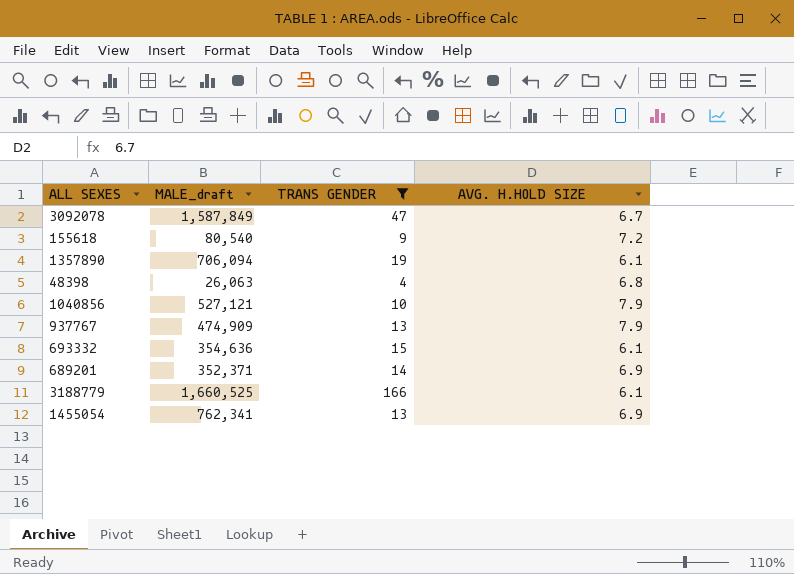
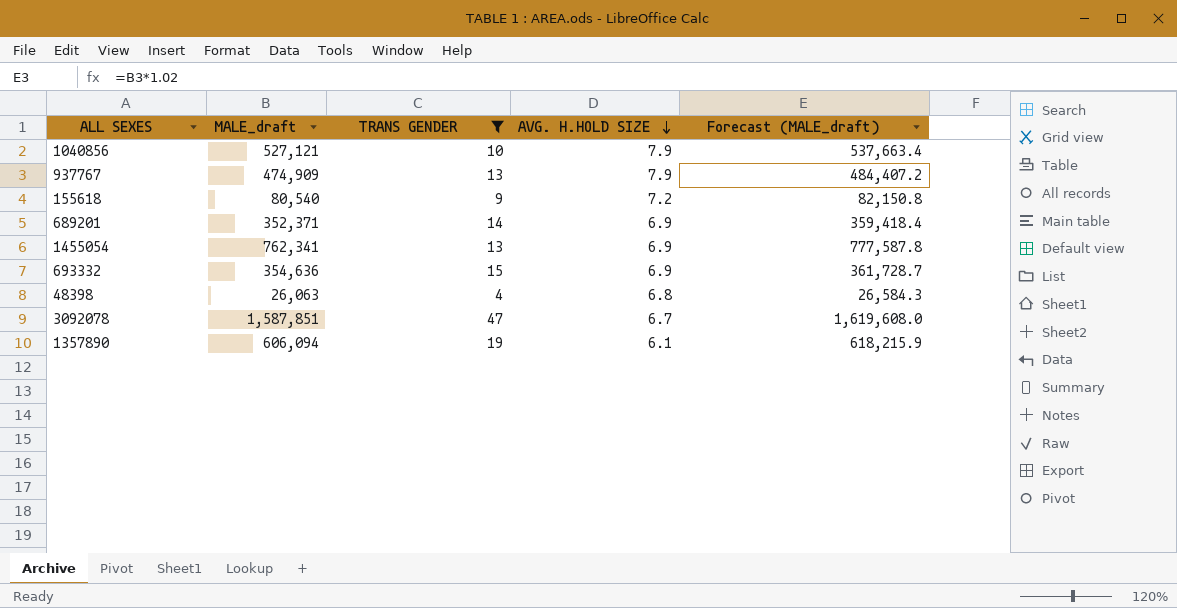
row order: none -> AVG. H.HOLD SIZE descending
column Forecast (MALE_draft) | formula: none -> [MALE_draft] * 1.02
row 3188779: 1,660,525 | 166 | 6.1 -> none
693332 | AVG. H.HOLD SIZE: 6.1 -> 6.9
3092078 | MALE_draft: 1,587,849 -> 1,587,851
1357890 | MALE_draft: 706,094 -> 606,094

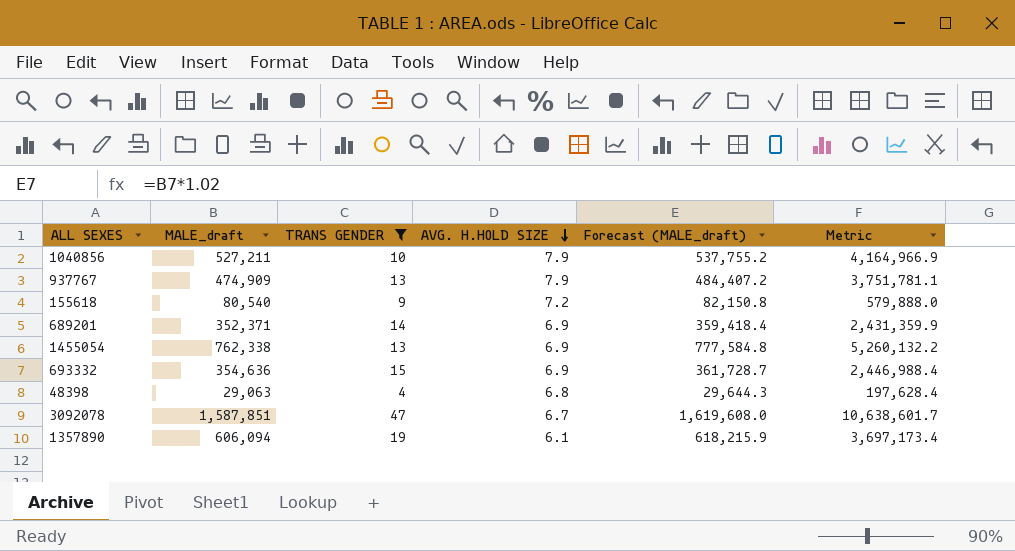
column Metric | formula: none -> [MALE_draft] * [AVG. H.HOLD SIZE]
1040856 | MALE_draft: 527,121 -> 527,211
1040856 | Forecast (MALE_draft): 537,663.4 -> 537,755.2
1455054 | MALE_draft: 762,341 -> 762,338
1455054 | Forecast (MALE_draft): 777,587.8 -> 777,584.8
48398 | MALE_draft: 26,063 -> 29,063
48398 | Forecast (MALE_draft): 26,584.3 -> 29,644.3

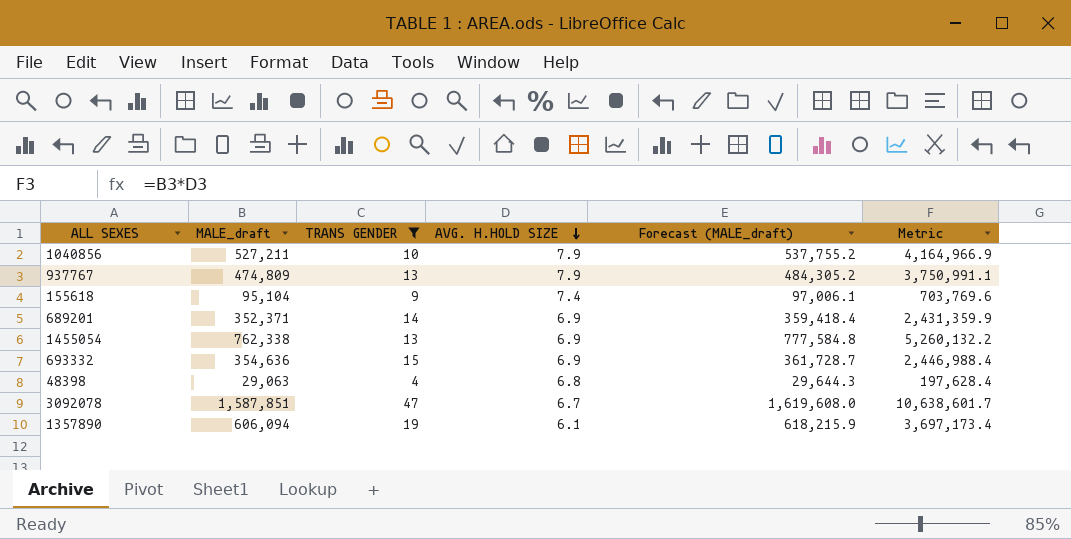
937767 | MALE_draft: 474,909 -> 474,809
937767 | Forecast (MALE_draft): 484,407.2 -> 484,305.2
937767 | Metric: 3,751,781.1 -> 3,750,991.1
155618 | MALE_draft: 80,540 -> 95,104
155618 | AVG. H.HOLD SIZE: 7.2 -> 7.4
155618 | Forecast (MALE_draft): 82,150.8 -> 97,006.1
155618 | Metric: 579,888.0 -> 703,769.6

